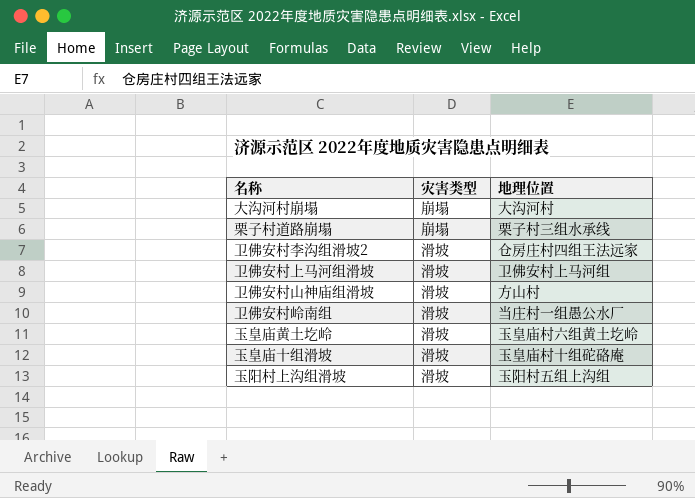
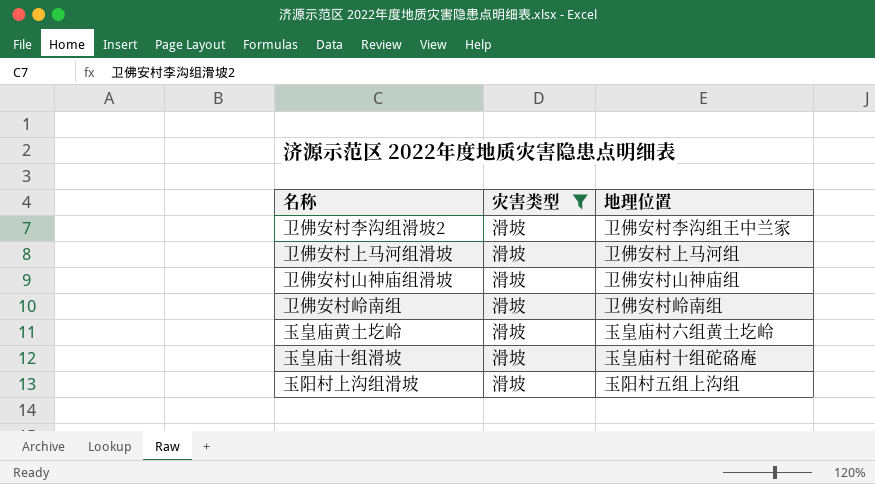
filter: none -> 灾害类型 = 滑坡
卫佛安村李沟组滑坡2 | 地理位置: 仓房庄村四组王法远家 -> 卫佛安村李沟组王中兰家
卫佛安村山神庙组滑坡 | 地理位置: 方山村 -> 卫佛安村山神庙组
卫佛安村岭南组 | 地理位置: 当庄村一组愚公水厂 -> 卫佛安村岭南组

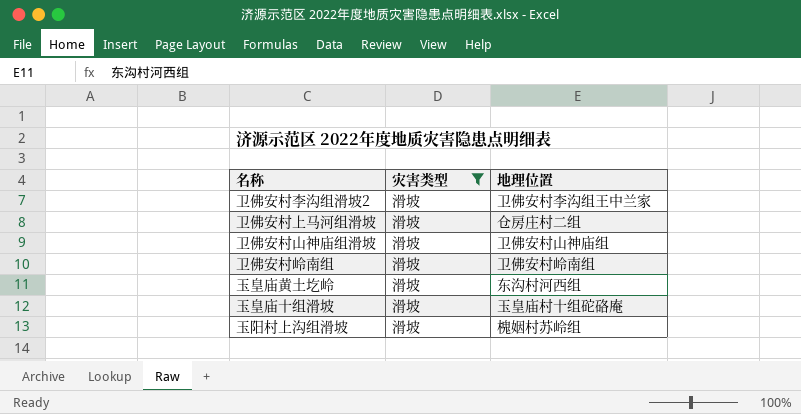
卫佛安村上马河组滑坡 | 地理位置: 卫佛安村上马河组 -> 仓房庄村二组
玉皇庙黄土圪岭 | 地理位置: 玉皇庙村六组黄土圪岭 -> 东沟村河西组
玉阳村上沟组滑坡 | 地理位置: 玉阳村五组上沟组 -> 槐姻村苏岭组

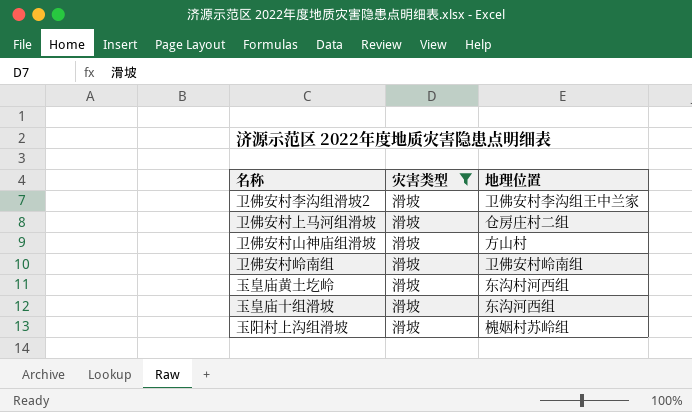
卫佛安村山神庙组滑坡 | 地理位置: 卫佛安村山神庙组 -> 方山村
玉皇庙十组滑坡 | 地理位置: 玉皇庙村十组砣硌庵 -> 东沟河西组

